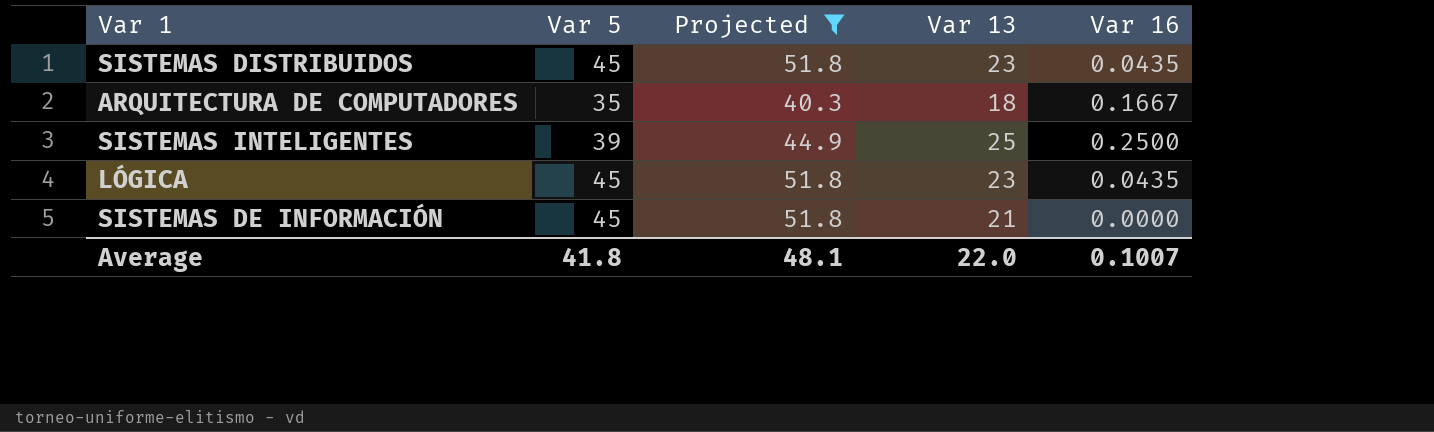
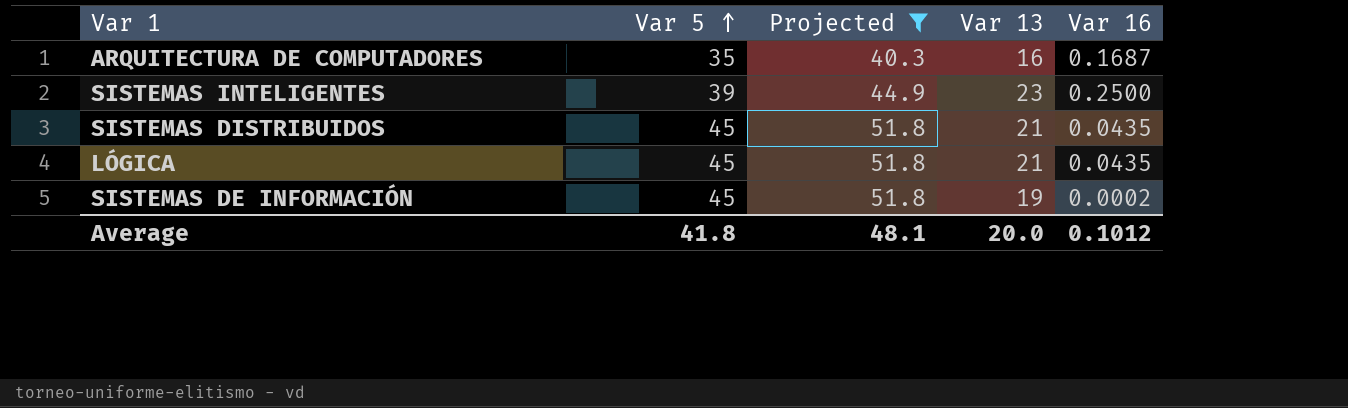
row order: none -> Var 5 ascending
ARQUITECTURA DE COMPUTADORES | Var 13: 18 -> 16
ARQUITECTURA DE COMPUTADORES | Var 16: 0.1667 -> 0.1687
SISTEMAS INTELIGENTES | Var 13: 25 -> 23
SISTEMAS DISTRIBUIDOS | Var 13: 23 -> 21
LÓGICA | Var 13: 23 -> 21
SISTEMAS DE INFORMACIÓN | Var 13: 21 -> 19
SISTEMAS DE INFORMACIÓN | Var 16: 0.0000 -> 0.0002
Average | Var 13: 22.0 -> 20.0
Average | Var 16: 0.1007 -> 0.1012

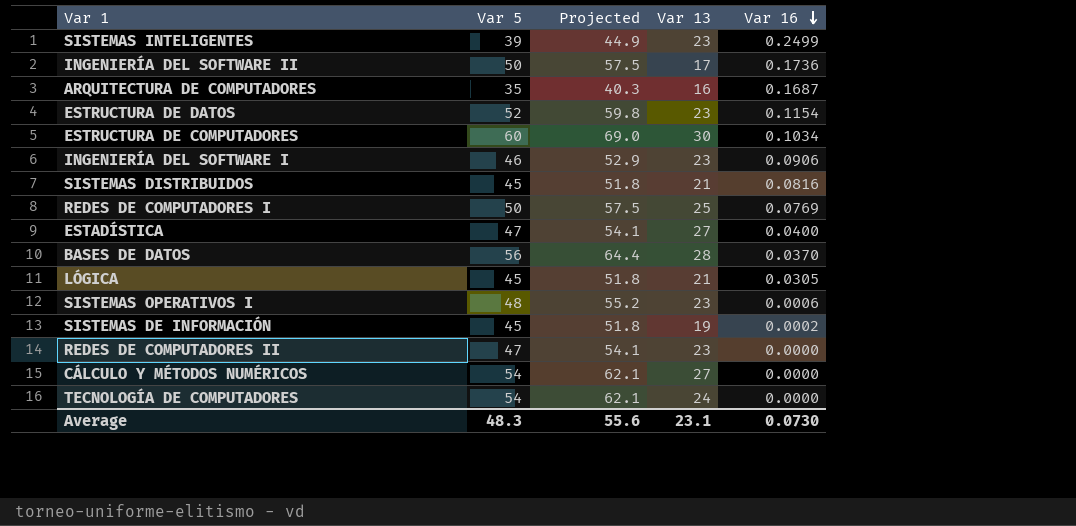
filter: Projected <= 51.8 -> none
row order: Var 5 ascending -> Var 16 descending
SISTEMAS INTELIGENTES | Var 16: 0.2500 -> 0.2499
SISTEMAS DISTRIBUIDOS | Var 16: 0.0435 -> 0.0816
LÓGICA | Var 16: 0.0435 -> 0.0305
Average | Var 5: 41.8 -> 48.3
Average | Projected: 48.1 -> 55.6
Average | Var 13: 20.0 -> 23.1
Average | Var 16: 0.1012 -> 0.0730

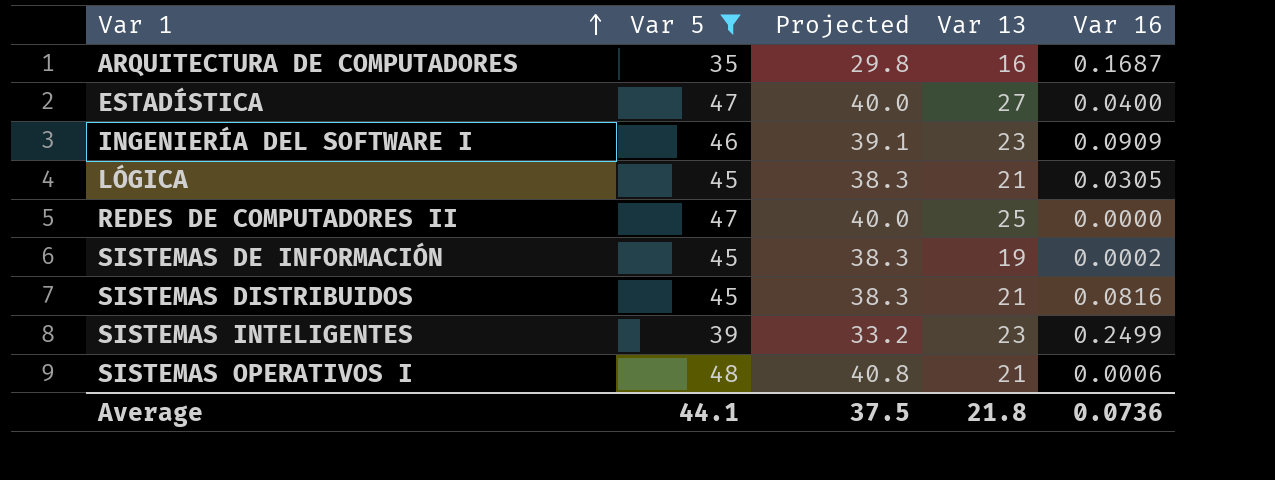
filter: none -> Var 5 <= 48
row order: Var 16 descending -> Var 1 ascending
column Projected | formula: [Var 5] * 1.15 -> [Var 5] * 0.85
INGENIERÍA DEL SOFTWARE I | Var 16: 0.0906 -> 0.0909
REDES DE COMPUTADORES II | Var 13: 23 -> 25
SISTEMAS OPERATIVOS I | Var 13: 23 -> 21
Average | Var 5: 48.3 -> 44.1
Average | Projected: 55.6 -> 37.5
Average | Var 13: 23.1 -> 21.8
Average | Var 16: 0.0730 -> 0.0736

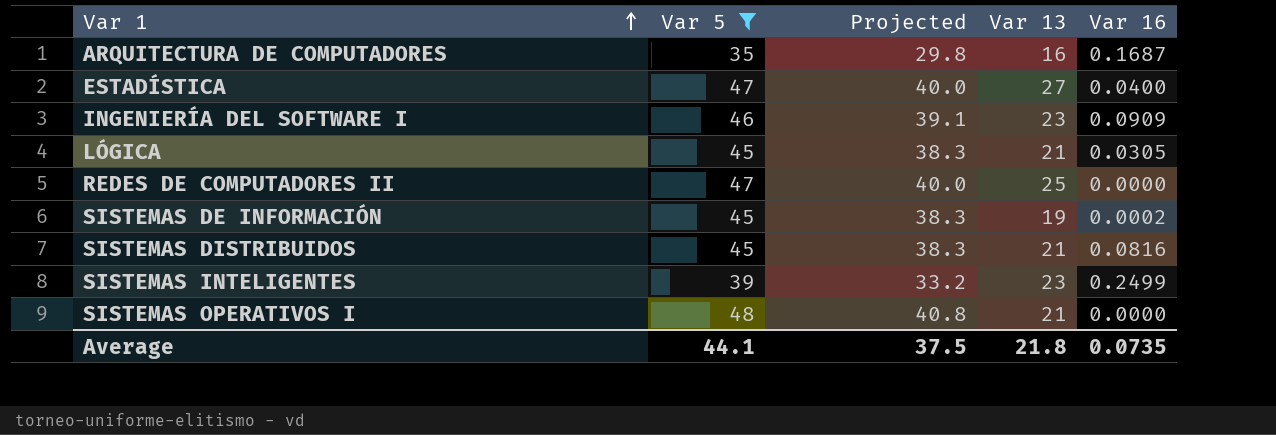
SISTEMAS OPERATIVOS I | Var 16: 0.0006 -> 0.0000
Average | Var 16: 0.0736 -> 0.0735

